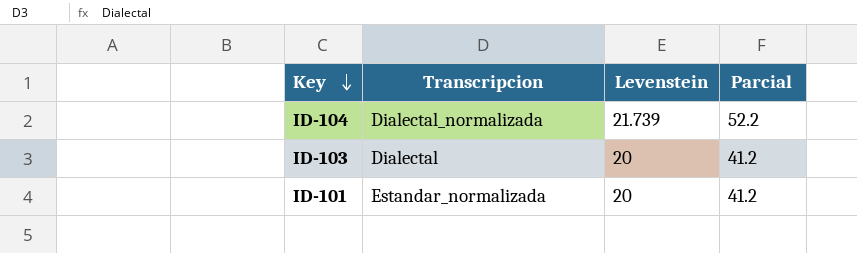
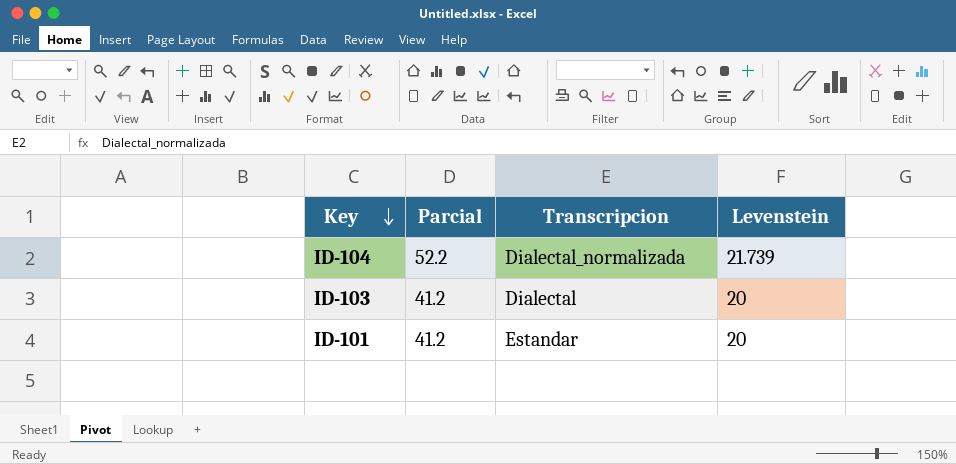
column Parcial | position: 4 -> 2
ID-101 | Transcripcion: Estandar_normalizada -> Estandar

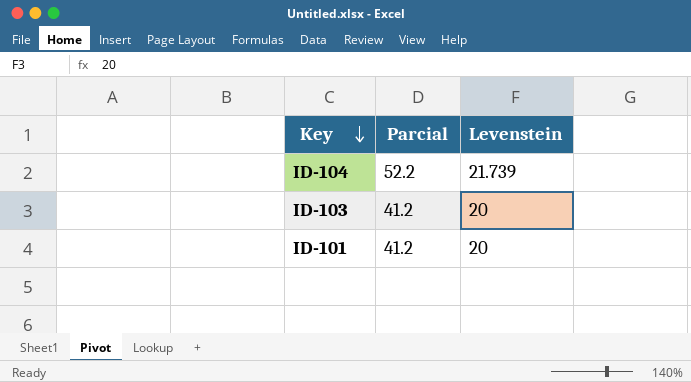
column Transcripcion | position: 3 -> none

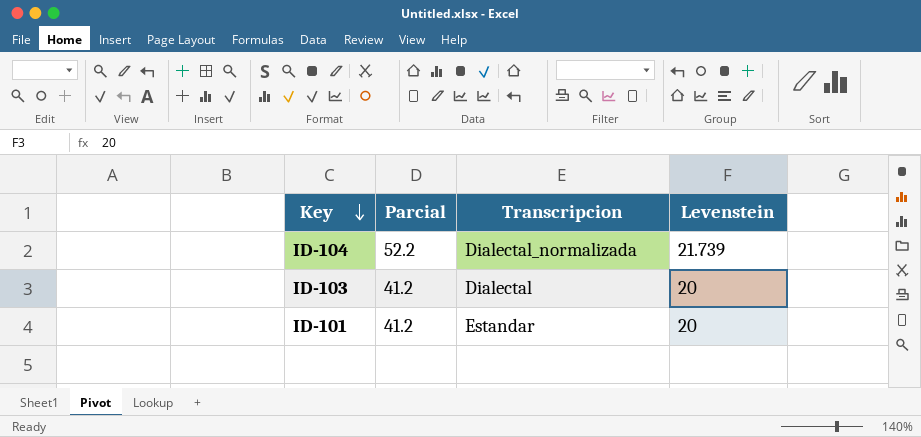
column Transcripcion | position: none -> 3

